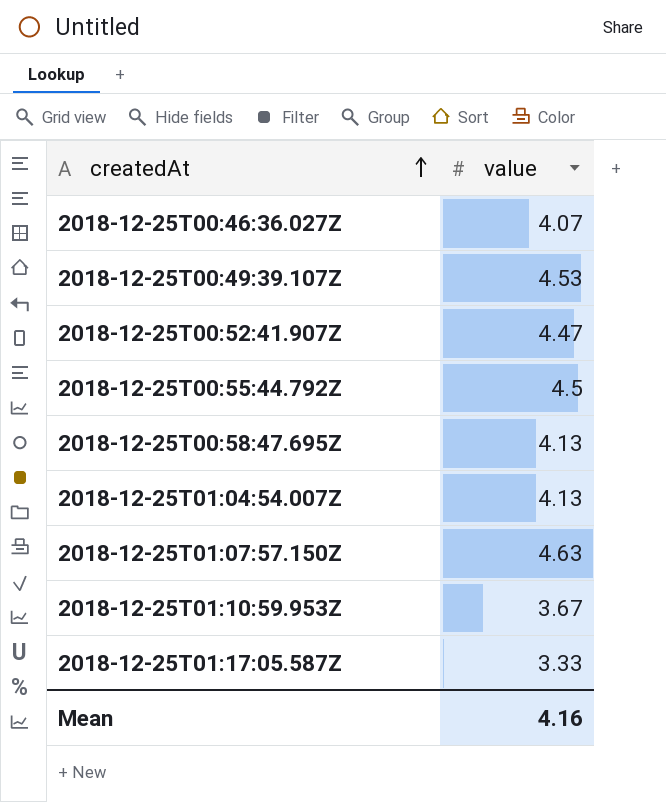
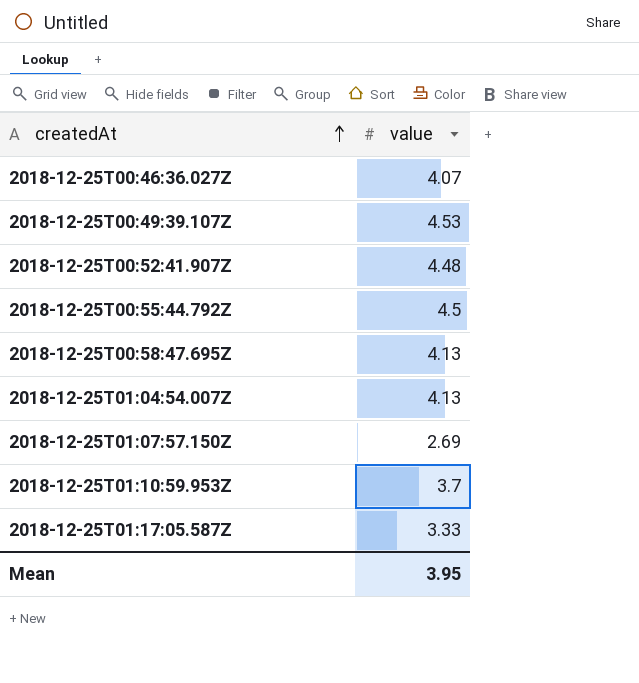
2018-12-25T00:52:41.907Z | value: 4.47 -> 4.48
2018-12-25T01:07:57.150Z | value: 4.63 -> 2.69
2018-12-25T01:10:59.953Z | value: 3.67 -> 3.7
Mean | value: 4.16 -> 3.95

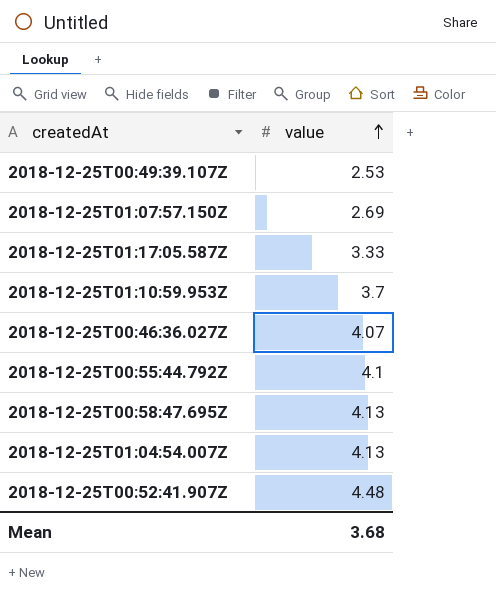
row order: createdAt ascending -> value ascending
2018-12-25T00:49:39.107Z | value: 4.53 -> 2.53
2018-12-25T00:55:44.792Z | value: 4.5 -> 4.1
Mean | value: 3.95 -> 3.68

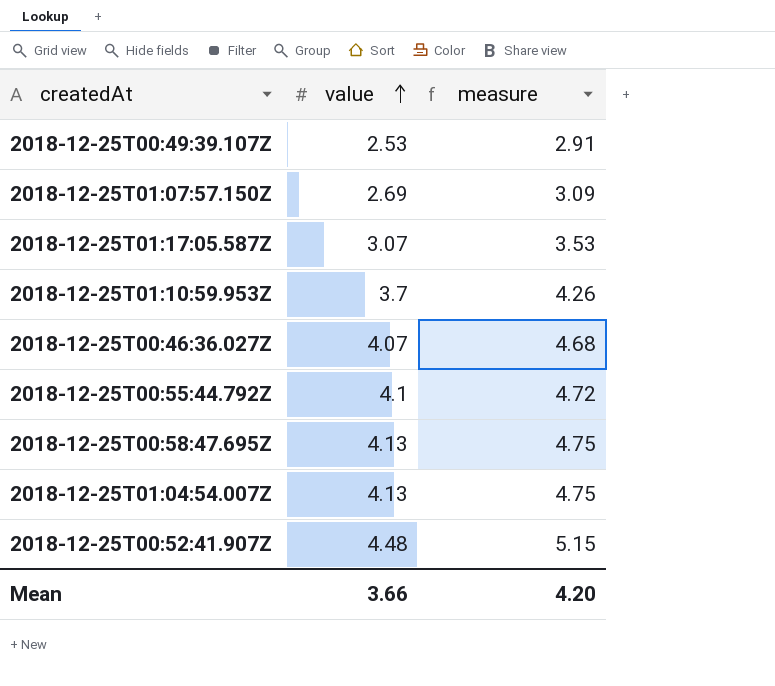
column measure | formula: none -> [value] * 1.15
2018-12-25T01:17:05.587Z | value: 3.33 -> 3.07
Mean | value: 3.68 -> 3.66

